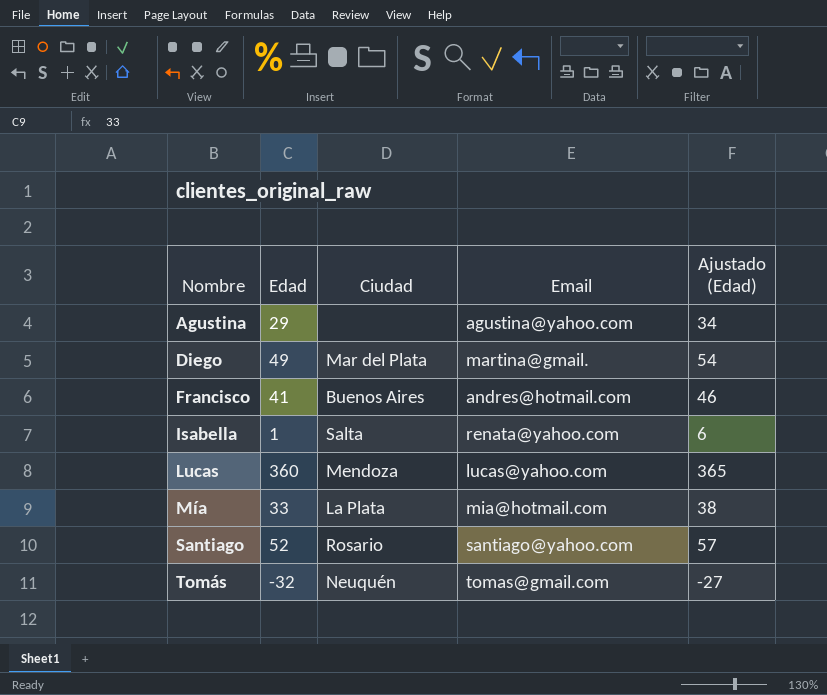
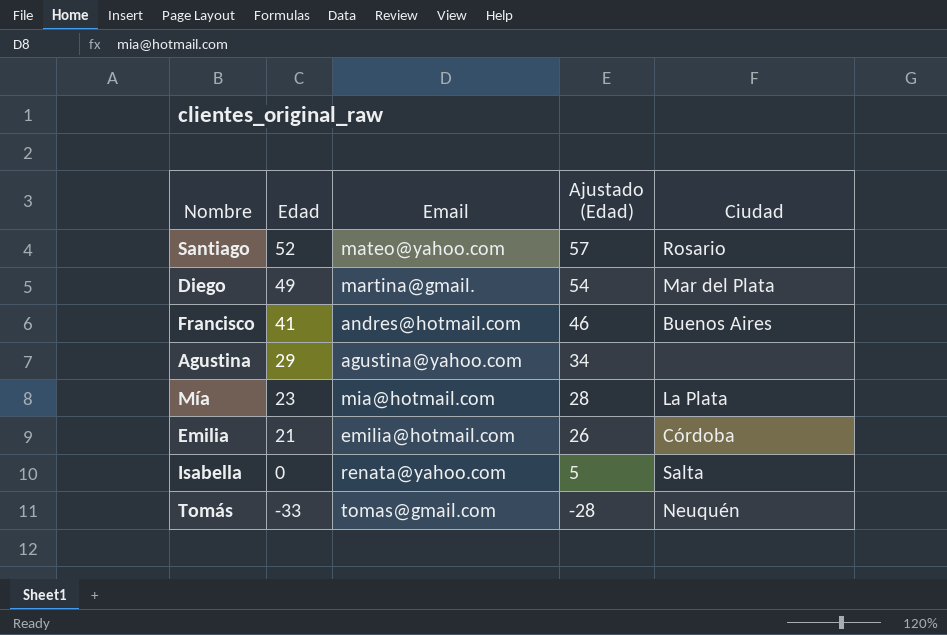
row order: Nombre ascending -> Edad descending
column Ciudad | position: 3 -> 5
row Lucas: 360 | Mendoza | lucas@yahoo.com | 365 -> none
Santiago | Email: santiago@yahoo.com -> mateo@yahoo.com
Mía | Edad: 33 -> 23
Mía | Ajustado (Edad): 38 -> 28
row Emilia: none -> 21 | emilia@hotmail.com | 26 | Córdoba
Isabella | Edad: 1 -> 0
Isabella | Ajustado (Edad): 6 -> 5
Tomás | Edad: -32 -> -33
Tomás | Ajustado (Edad): -27 -> -28

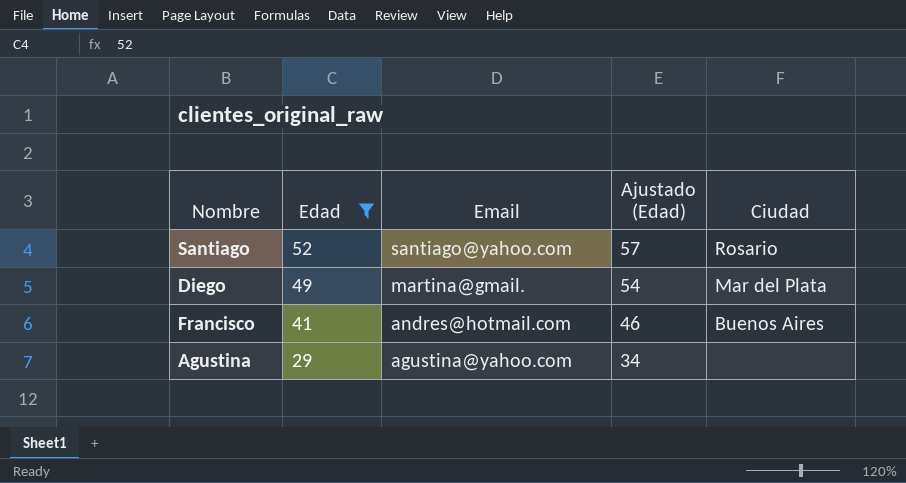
filter: none -> Edad >= 29
Santiago | Email: mateo@yahoo.com -> santiago@yahoo.com

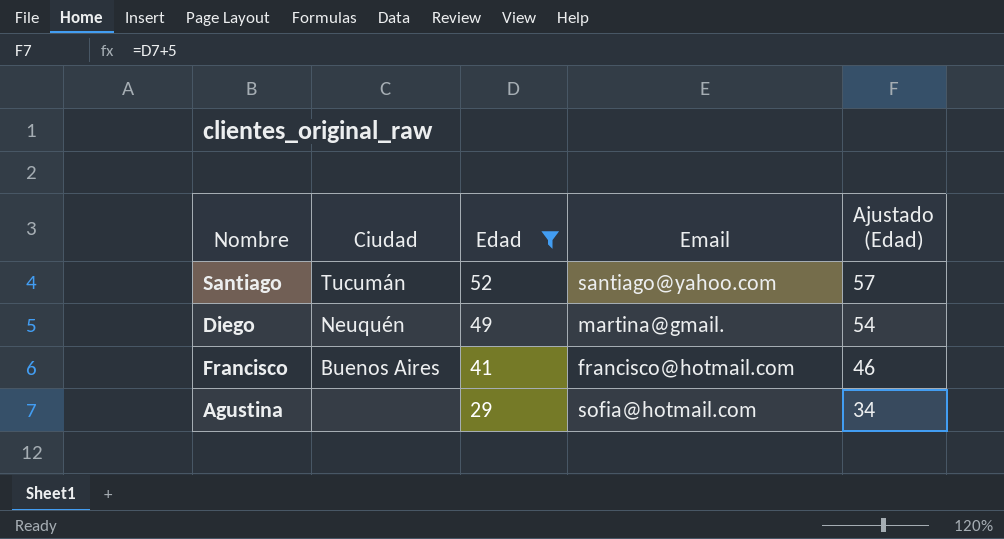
column Ciudad | position: 5 -> 2
Santiago | Ciudad: Rosario -> Tucumán
Diego | Ciudad: Mar del Plata -> Neuquén
Francisco | Email: andres@hotmail.com -> francisco@hotmail.com
Agustina | Email: agustina@yahoo.com -> sofia@hotmail.com

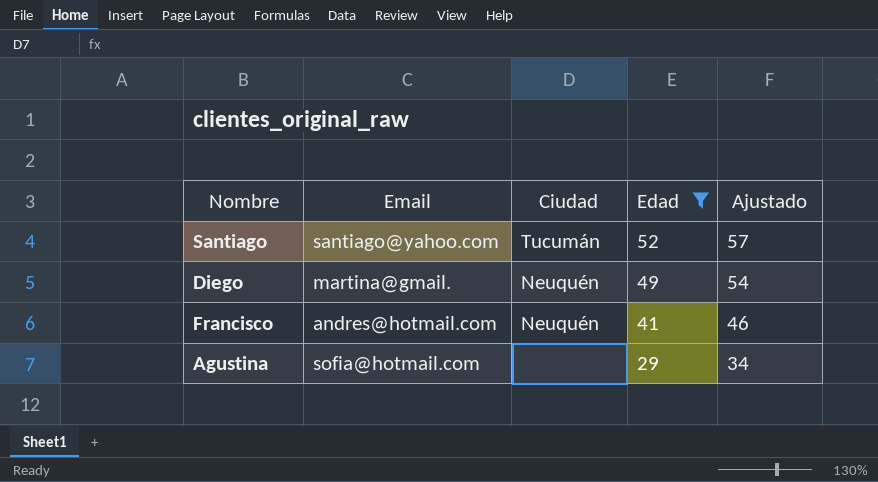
column Email | position: 4 -> 2
column name: Ajustado (Edad) -> Ajustado
Francisco | Email: francisco@hotmail.com -> andres@hotmail.com
Francisco | Ciudad: Buenos Aires -> Neuquén

